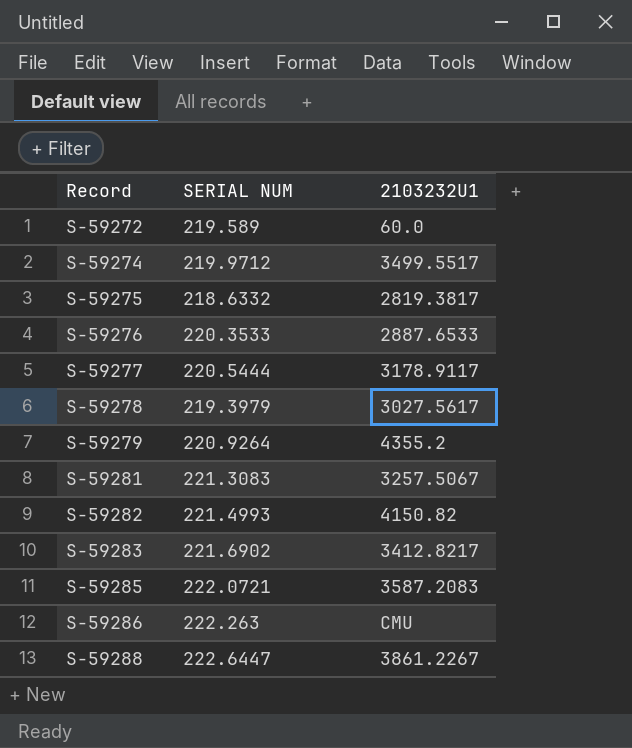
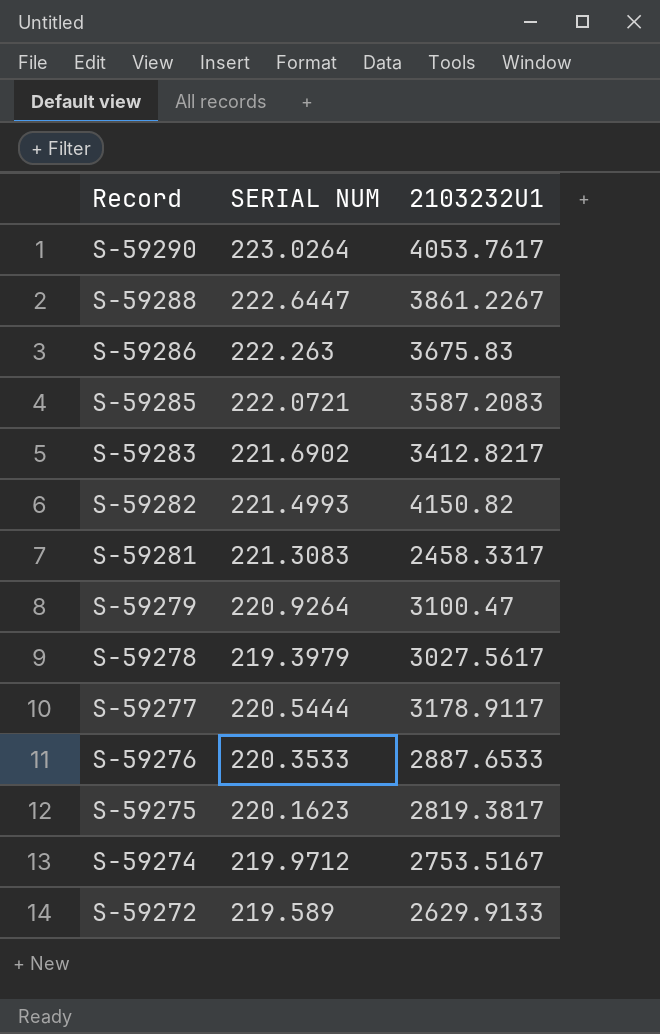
row order: Record ascending -> Record descending
row S-59290: none -> 223.0264 | 4053.7617
S-59286 | 2103232U1: CMU -> 3675.83
S-59281 | 2103232U1: 3257.5067 -> 2458.3317
S-59279 | 2103232U1: 4355.2 -> 3100.47
S-59275 | SERIAL NUM: 218.6332 -> 220.1623
S-59274 | 2103232U1: 3499.5517 -> 2753.5167
S-59272 | 2103232U1: 60.0 -> 2629.9133

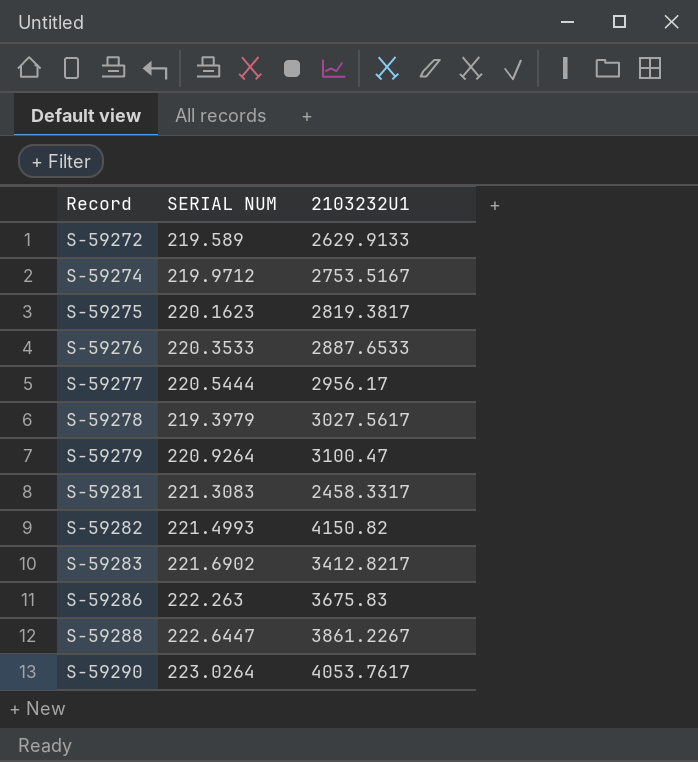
row order: Record descending -> Record ascending
row S-59285: 222.0721 | 3587.2083 -> none
S-59277 | 2103232U1: 3178.9117 -> 2956.17

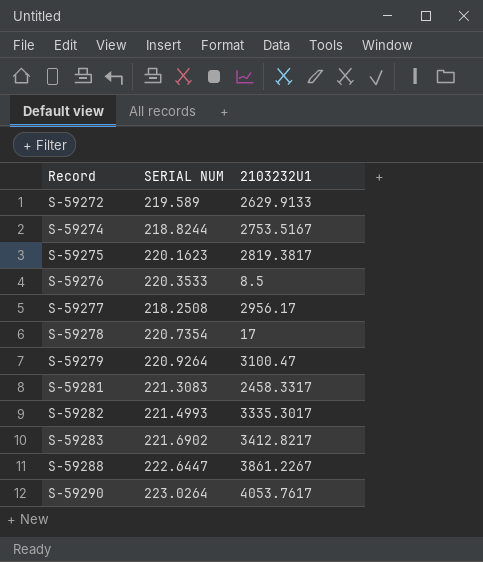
row S-59286: 222.263 | 3675.83 -> none
S-59274 | SERIAL NUM: 219.9712 -> 218.8244
S-59276 | 2103232U1: 2887.6533 -> 8.5
S-59277 | SERIAL NUM: 220.5444 -> 218.2508
S-59278 | SERIAL NUM: 219.3979 -> 220.7354
S-59278 | 2103232U1: 3027.5617 -> 17
S-59282 | 2103232U1: 4150.82 -> 3335.3017

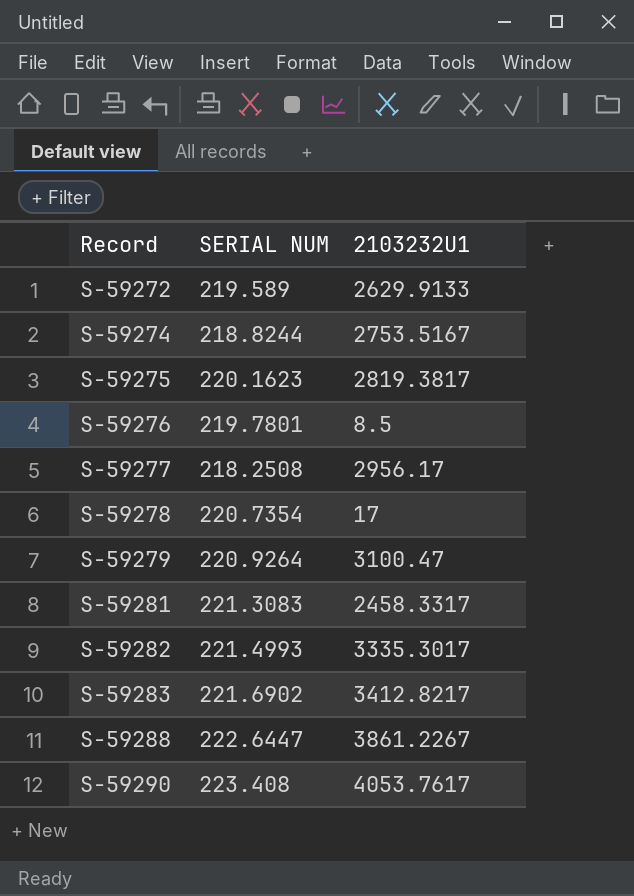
S-59276 | SERIAL NUM: 220.3533 -> 219.7801
S-59290 | SERIAL NUM: 223.0264 -> 223.408

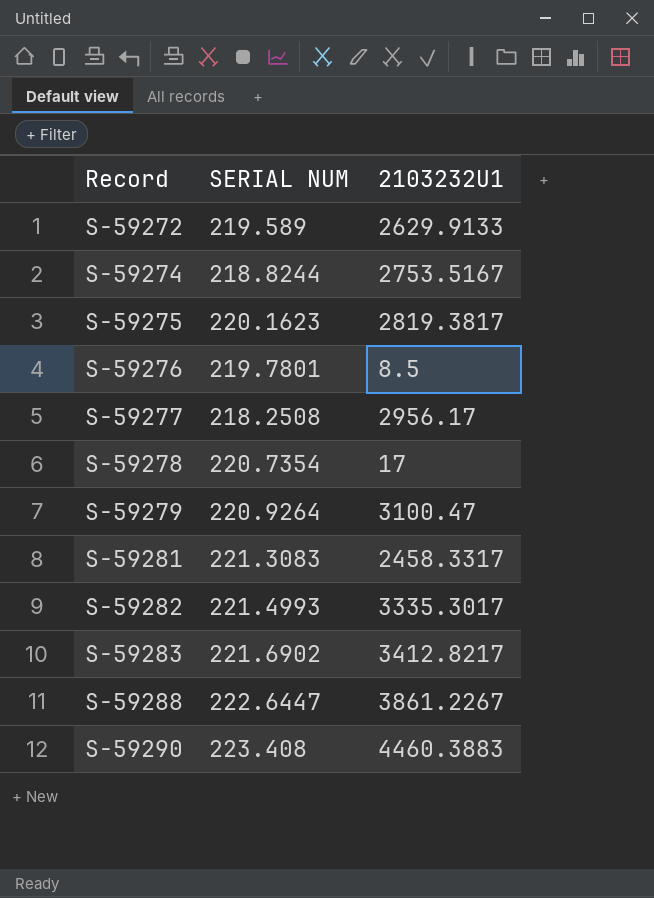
S-59290 | 2103232U1: 4053.7617 -> 4460.3883

